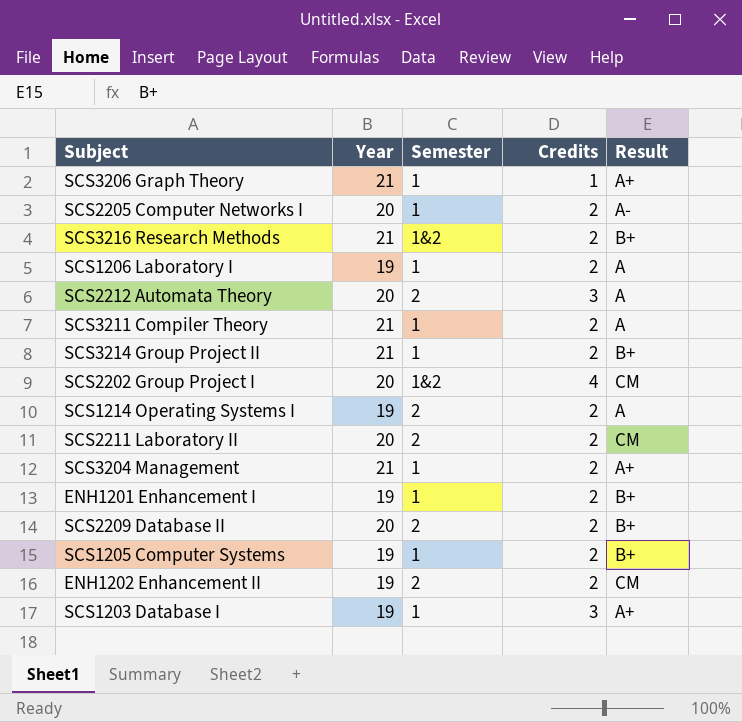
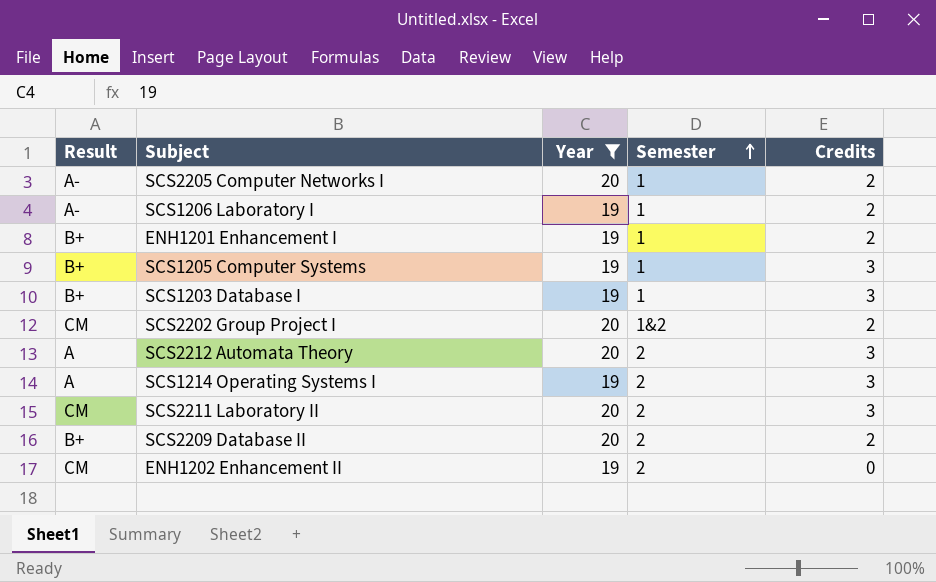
filter: none -> Year != 21
row order: none -> Semester ascending
column Result | position: 5 -> 1
SCS1206 Laboratory I | Result: A -> A-
SCS1205 Computer Systems | Credits: 2 -> 3
SCS1203 Database I | Result: A+ -> B+
SCS2202 Group Project I | Credits: 4 -> 2
SCS1214 Operating Systems I | Credits: 2 -> 3
SCS2211 Laboratory II | Credits: 2 -> 3
ENH1202 Enhancement II | Credits: 2 -> 0

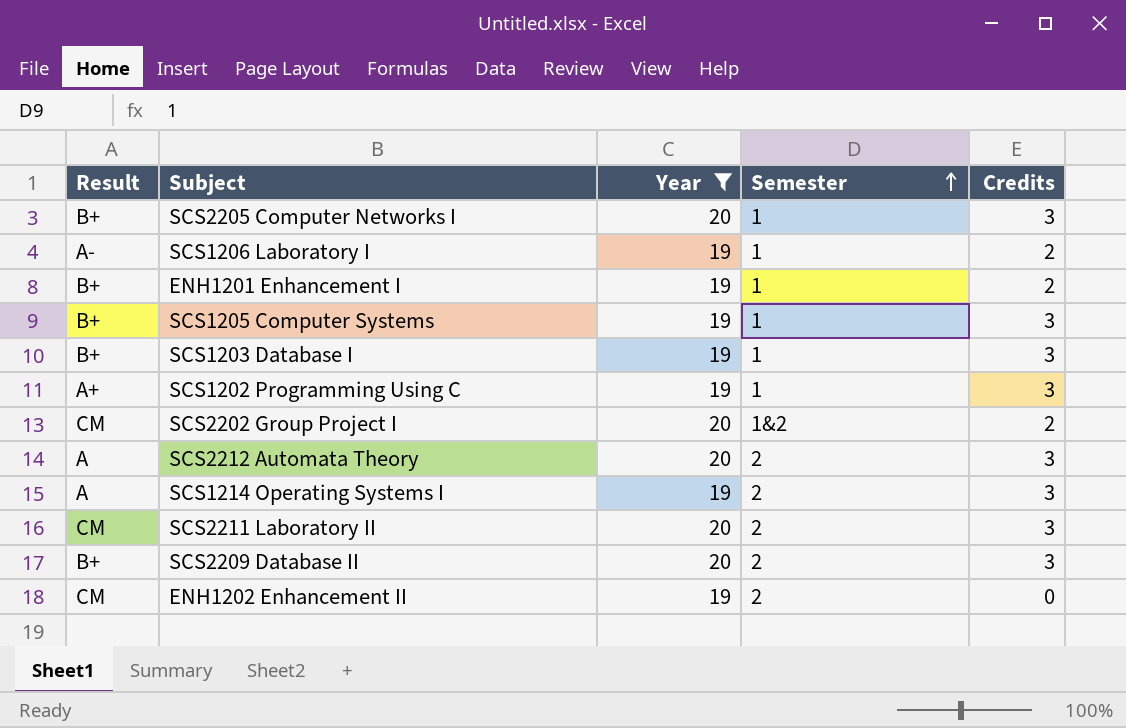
SCS2205 Computer Networks I | Result: A- -> B+
SCS2205 Computer Networks I | Credits: 2 -> 3
row SCS1202 Programming Using C: none -> A+ | 19 | 1 | 3
SCS2209 Database II | Credits: 2 -> 3

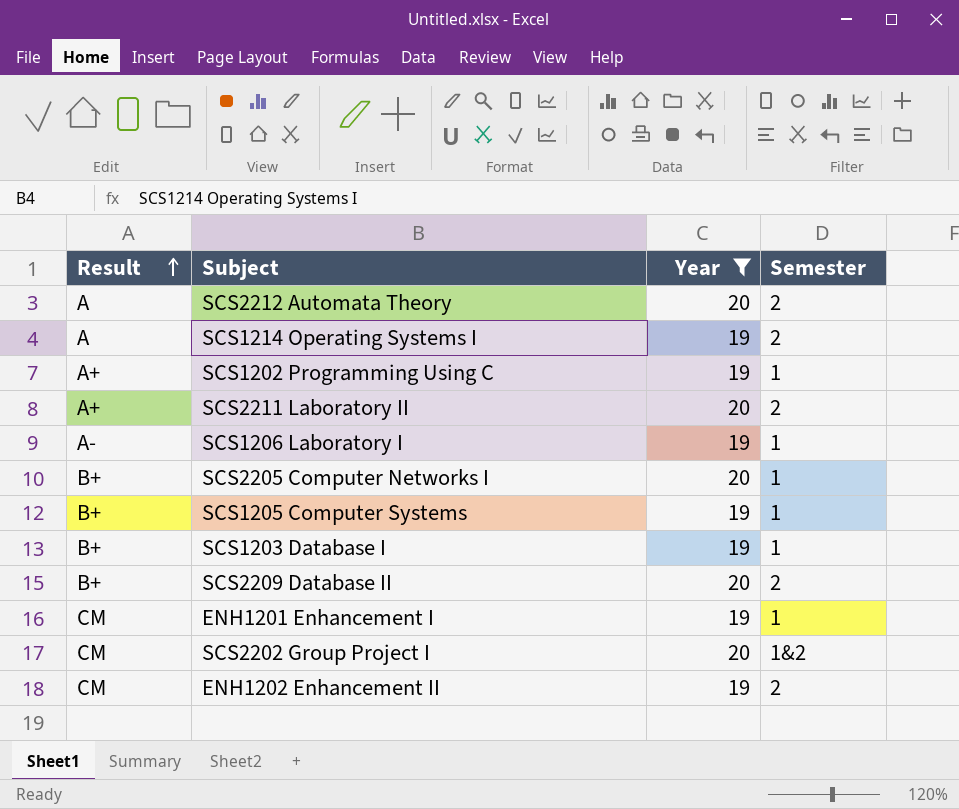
row order: Semester ascending -> Result ascending
column Credits | position: 5 -> none
SCS2211 Laboratory II | Result: CM -> A+
ENH1201 Enhancement I | Result: B+ -> CM

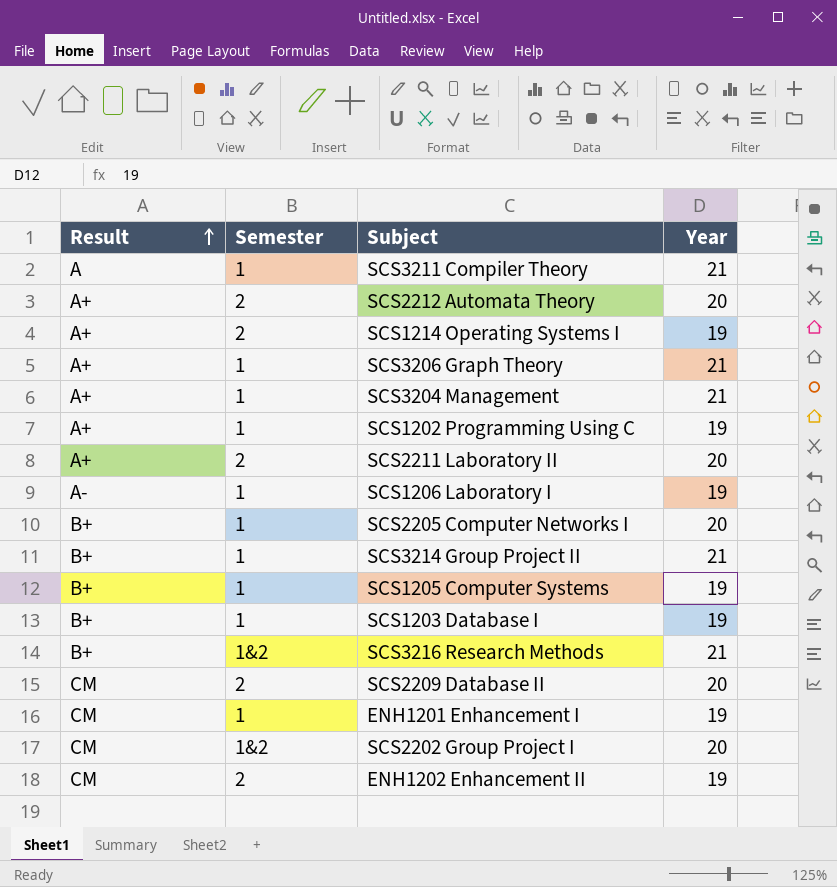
filter: Year != 21 -> none
column Semester | position: 4 -> 2
SCS2212 Automata Theory | Result: A -> A+
SCS1214 Operating Systems I | Result: A -> A+
SCS2209 Database II | Result: B+ -> CM

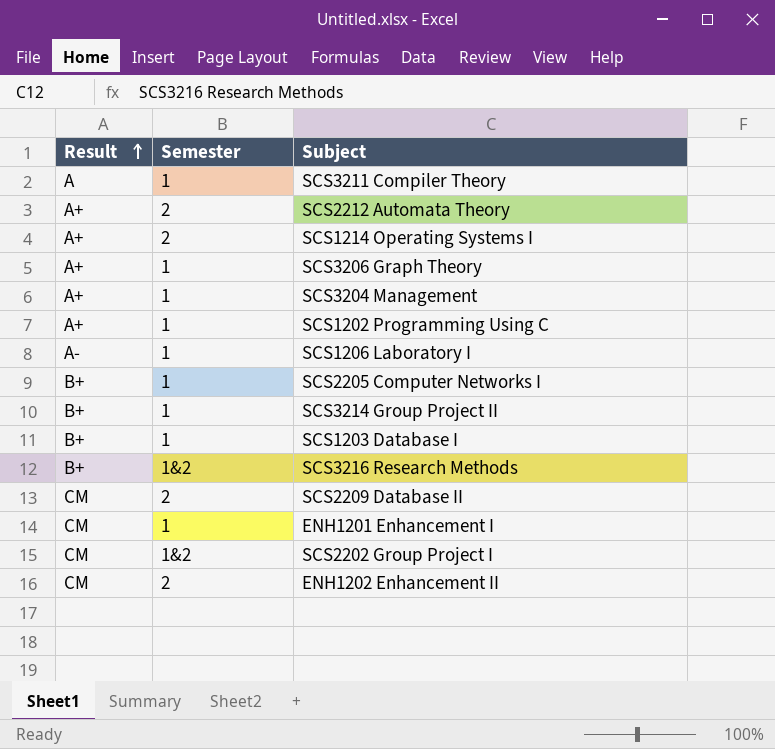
column Year | position: 4 -> none
row SCS2211 Laboratory II: A+ | 2 | 20 -> none
row SCS1205 Computer Systems: B+ | 1 | 19 -> none

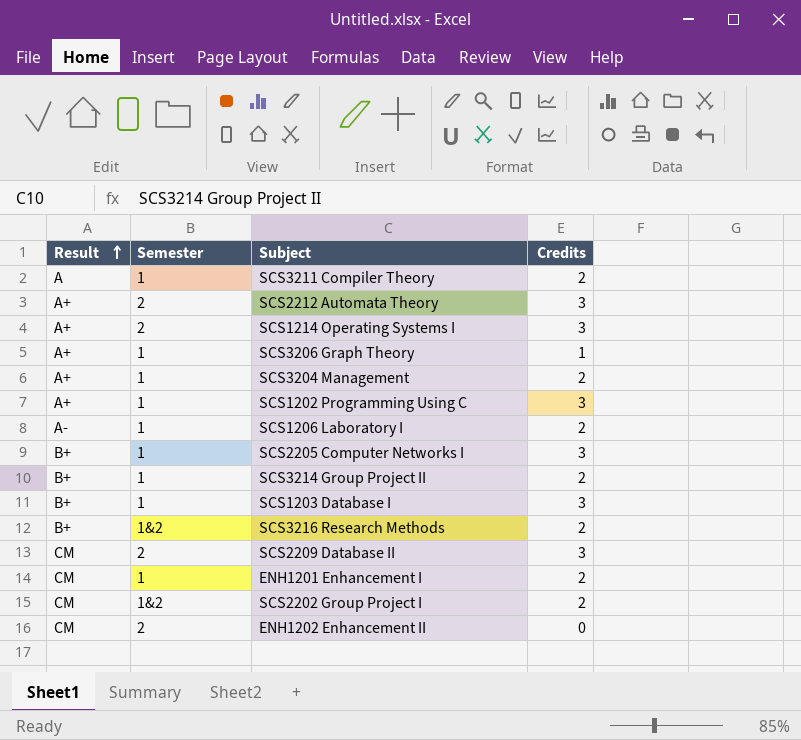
column Credits | position: none -> 4

